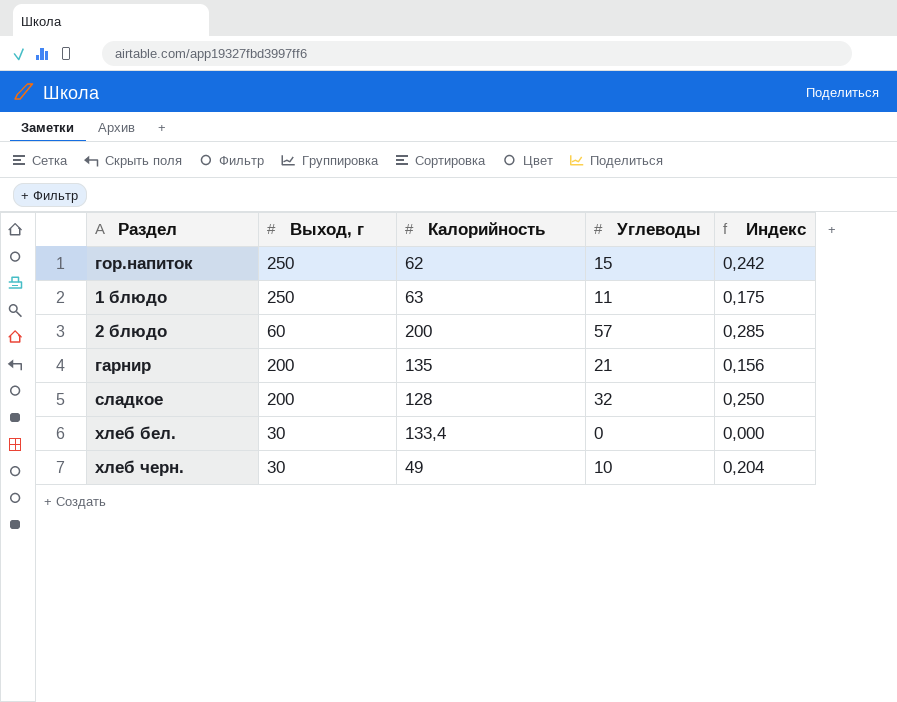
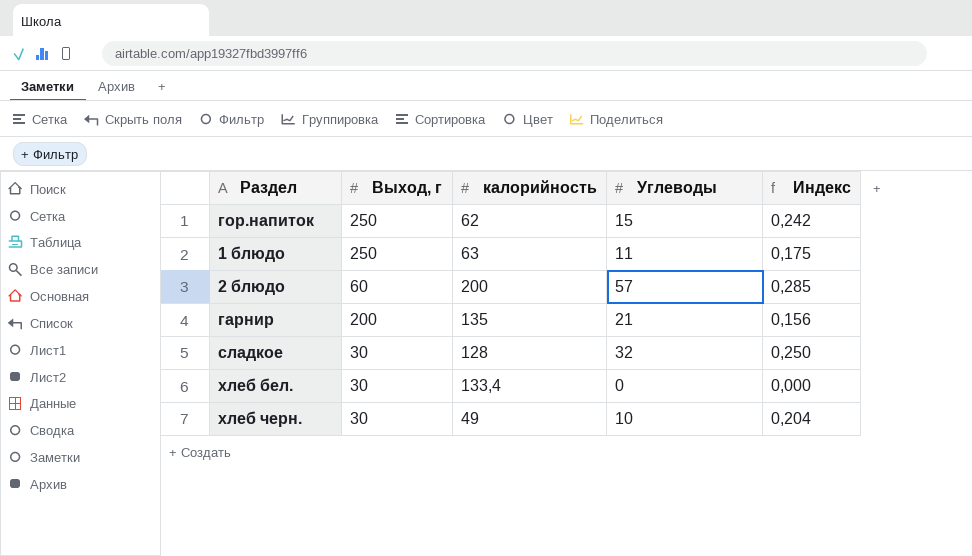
column name: Калорийность -> калорийность
сладкое | Выход, г: 200 -> 30

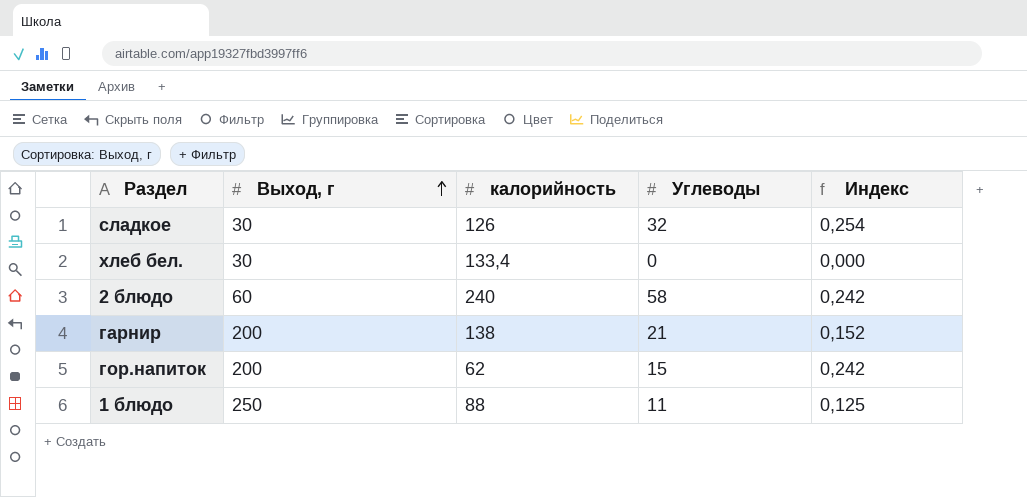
row order: none -> Выход, г ascending
row хлеб черн.: 30 | 49 | 10 | 0,204 -> none
сладкое | калорийность: 128 -> 126
сладкое | Индекс: 0,250 -> 0,254
2 блюдо | калорийность: 200 -> 240
2 блюдо | Углеводы: 57 -> 58
2 блюдо | Индекс: 0,285 -> 0,242
гарнир | калорийность: 135 -> 138
гарнир | Индекс: 0,156 -> 0,152
гор.напиток | Выход, г: 250 -> 200
1 блюдо | калорийность: 63 -> 88
1 блюдо | Индекс: 0,175 -> 0,125

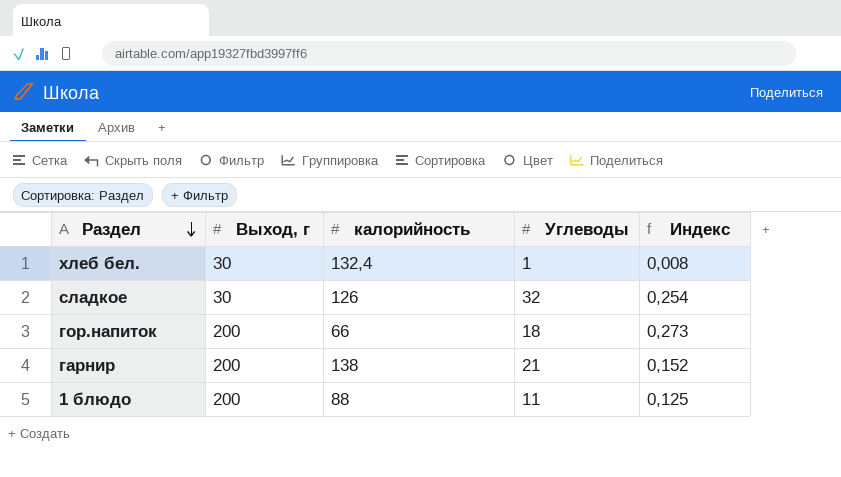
row order: Выход, г ascending -> Раздел descending
row 2 блюдо: 60 | 240 | 58 | 0,242 -> none
хлеб бел. | калорийность: 133,4 -> 132,4
хлеб бел. | Углеводы: 0 -> 1
хлеб бел. | Индекс: 0,000 -> 0,008
гор.напиток | калорийность: 62 -> 66
гор.напиток | Углеводы: 15 -> 18
гор.напиток | Индекс: 0,242 -> 0,273
1 блюдо | Выход, г: 250 -> 200

